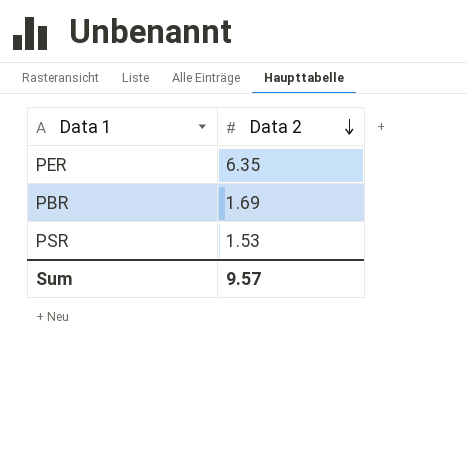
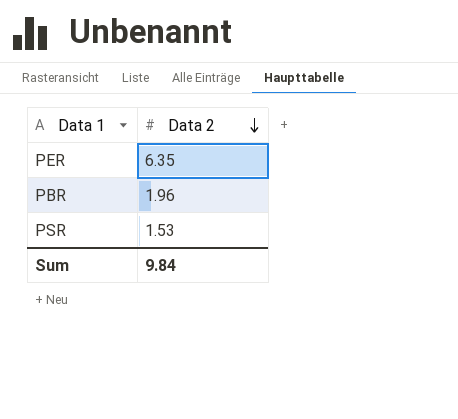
PBR | Data 2: 1.69 -> 1.96
Sum | Data 2: 9.57 -> 9.84

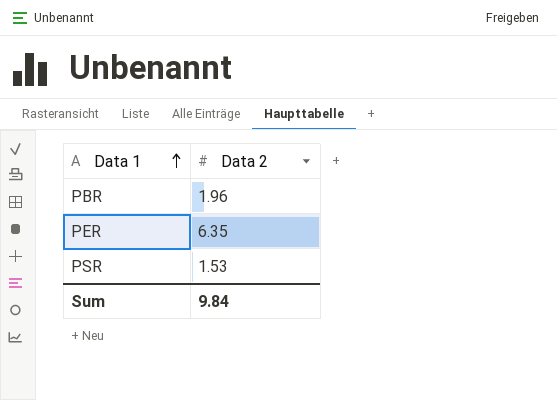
row order: Data 2 descending -> Data 1 ascending

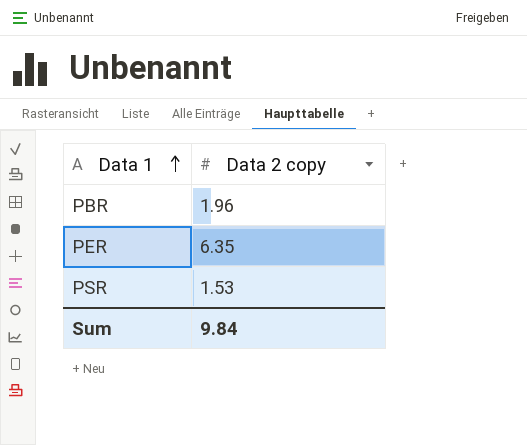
column name: Data 2 -> Data 2 copy

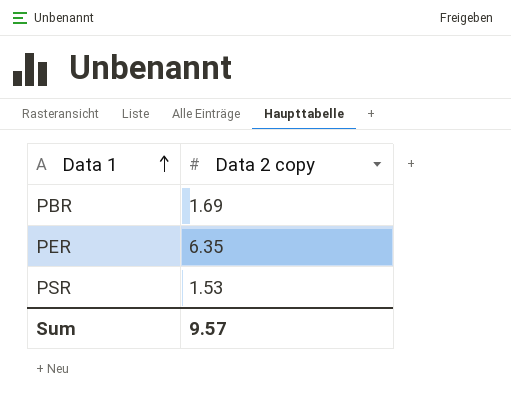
PBR | Data 2 copy: 1.96 -> 1.69
Sum | Data 2 copy: 9.84 -> 9.57

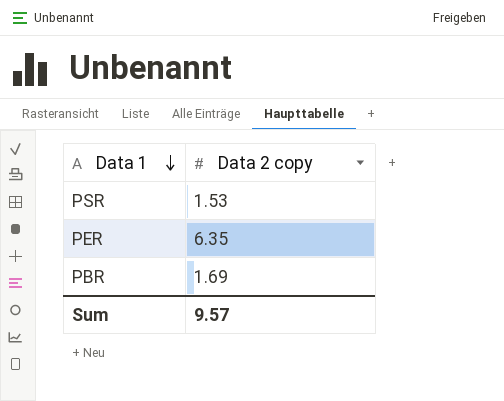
row order: Data 1 ascending -> Data 1 descending

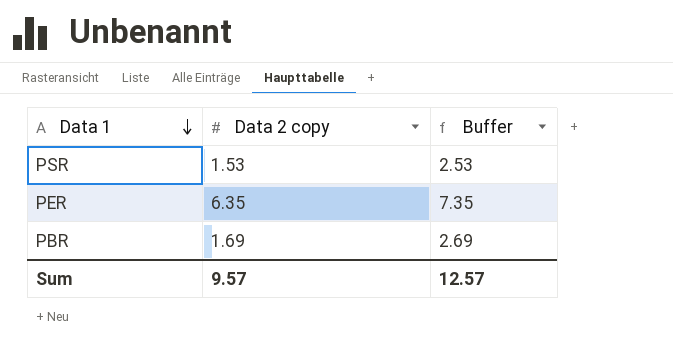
column Buffer | formula: none -> [Data 2 copy] + 1

